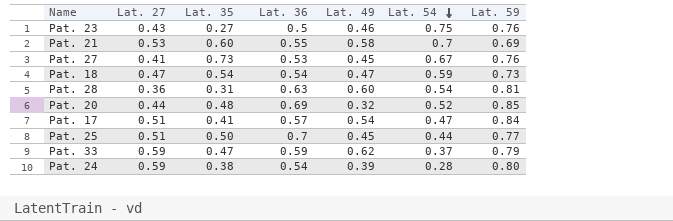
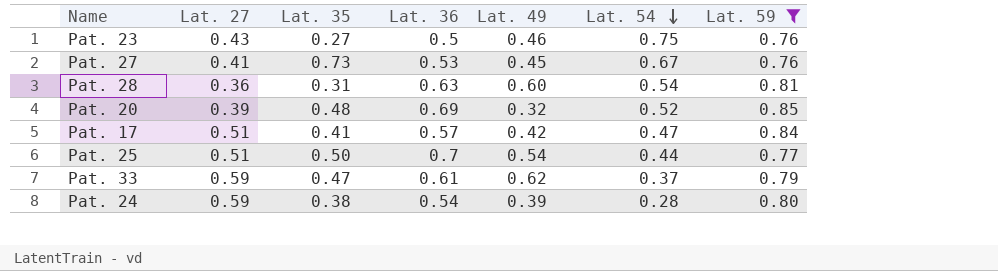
filter: none -> Lat. 59 >= 0.76
Pat. 20 | Lat. 27: 0.44 -> 0.39
Pat. 17 | Lat. 49: 0.54 -> 0.42
Pat. 25 | Lat. 49: 0.45 -> 0.54
Pat. 33 | Lat. 36: 0.59 -> 0.61

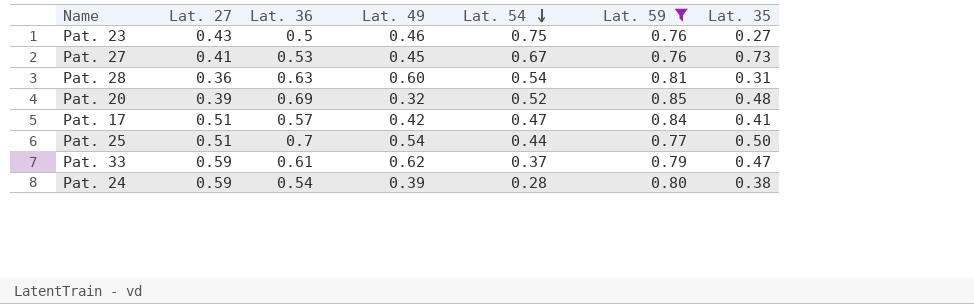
column Lat. 35 | position: 3 -> 7

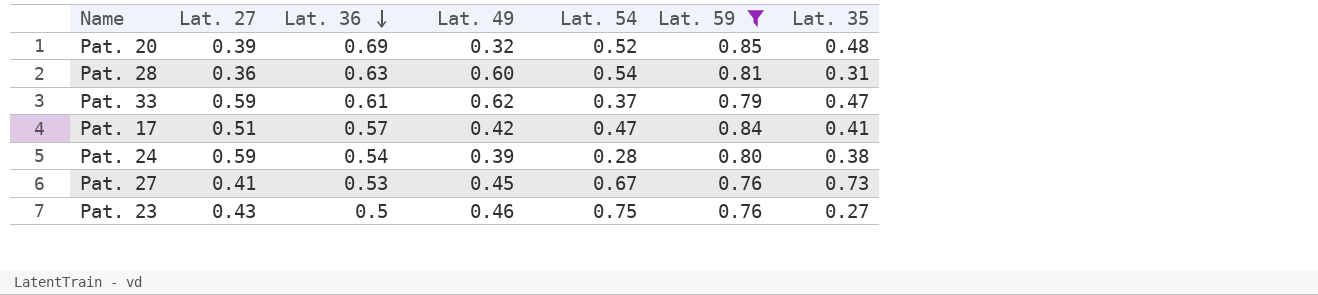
row order: Lat. 54 descending -> Lat. 36 descending
row Pat. 25: 0.51 | 0.7 | 0.54 | 0.44 | 0.77 | 0.50 -> none

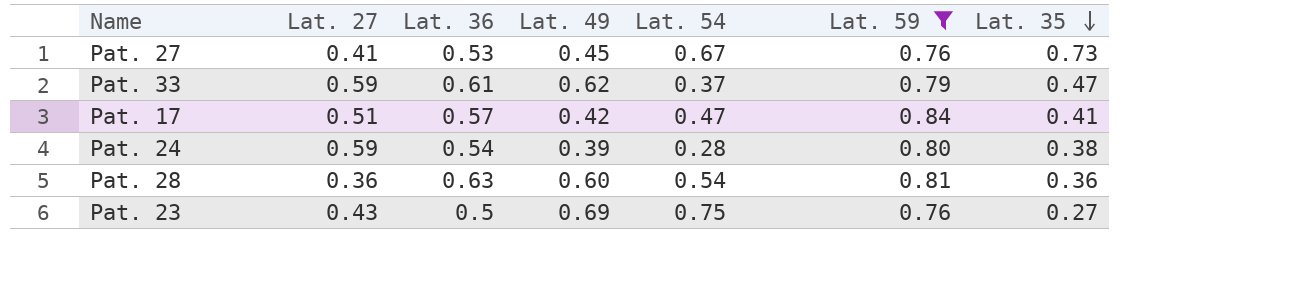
row order: Lat. 36 descending -> Lat. 35 descending
row Pat. 20: 0.39 | 0.69 | 0.32 | 0.52 | 0.85 | 0.48 -> none
Pat. 28 | Lat. 35: 0.31 -> 0.36
Pat. 23 | Lat. 49: 0.46 -> 0.69

